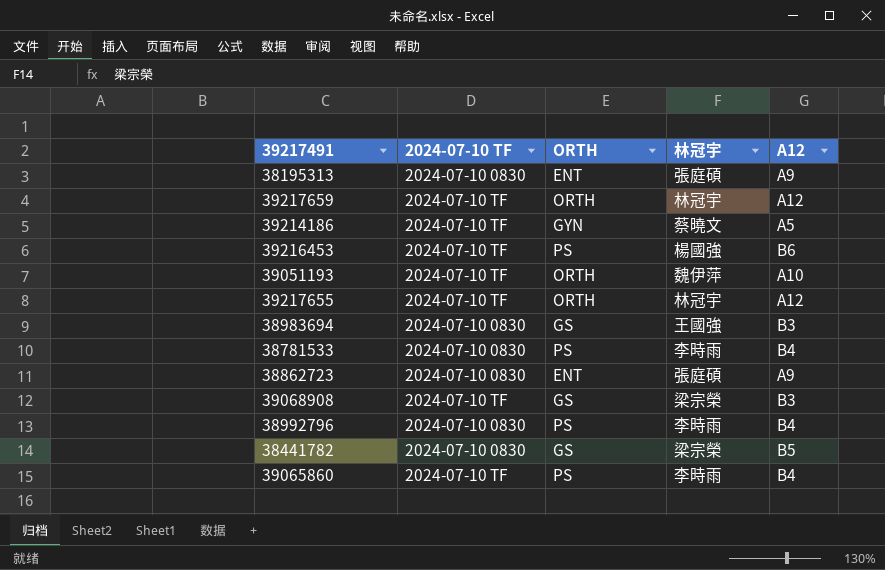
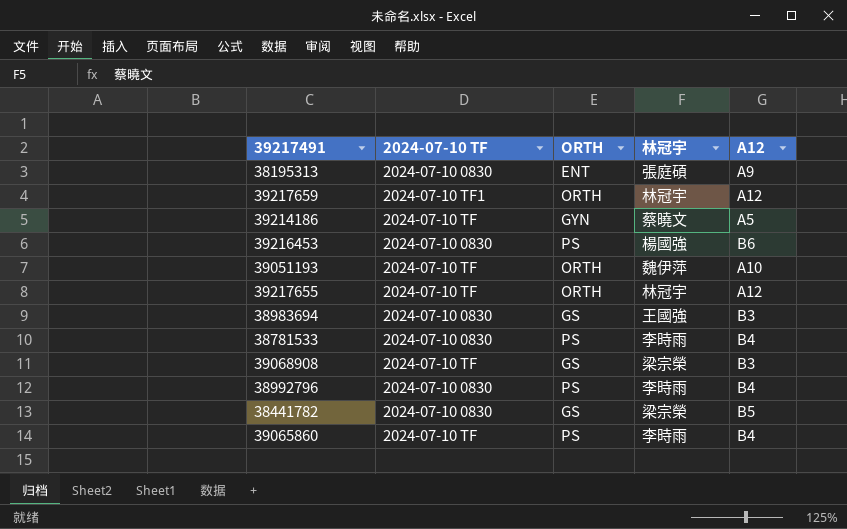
row 38862723: 2024-07-10 0830 | ENT | 張庭碩 | A9 -> none
39217659 | 2024-07-10 TF: 2024-07-10 TF -> 2024-07-10 TF1
39216453 | 2024-07-10 TF: 2024-07-10 TF -> 2024-07-10 0830

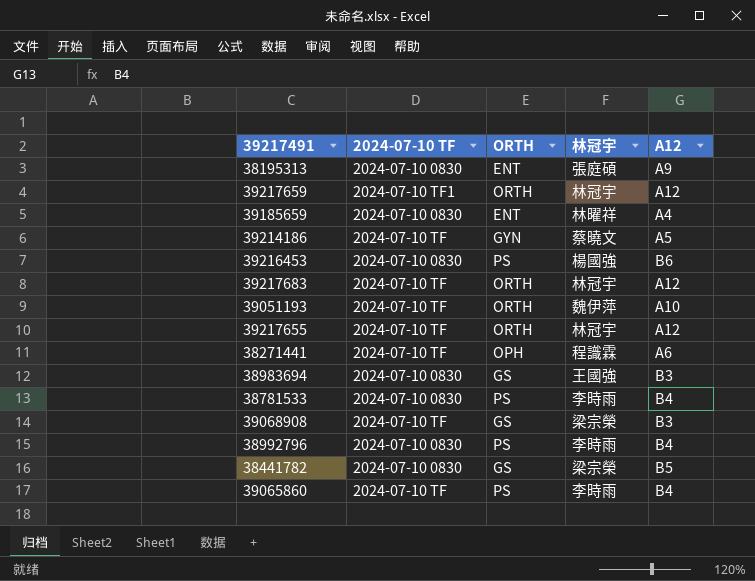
row 39185659: none -> 2024-07-10 0830 | ENT | 林曜祥 | A4
row 39217683: none -> 2024-07-10 TF | ORTH | 林冠宇 | A12
row 38271441: none -> 2024-07-10 TF | OPH | 程識霖 | A6

